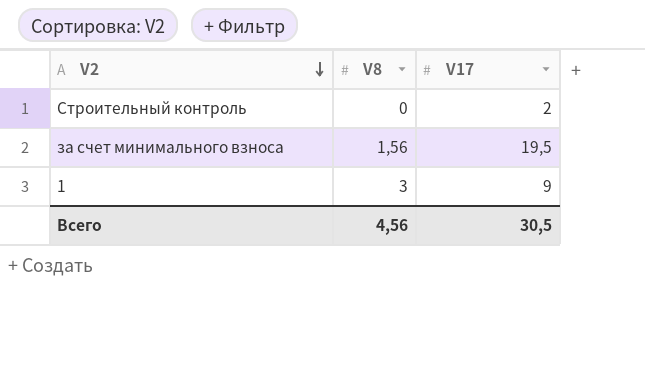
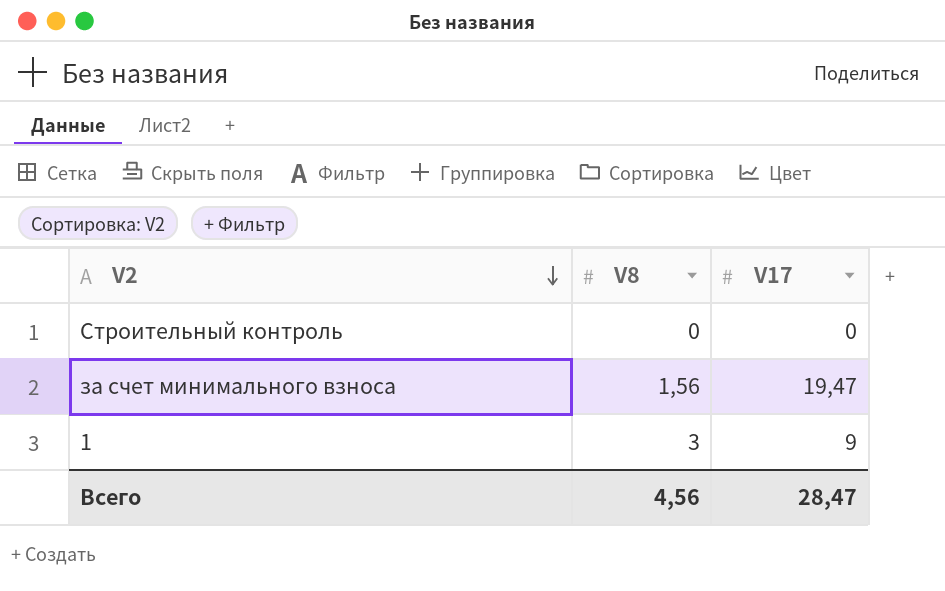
Строительный контроль | V17: 2 -> 0
за счет минимального взноса | V17: 19,5 -> 19,47
Всего | V17: 30,5 -> 28,47

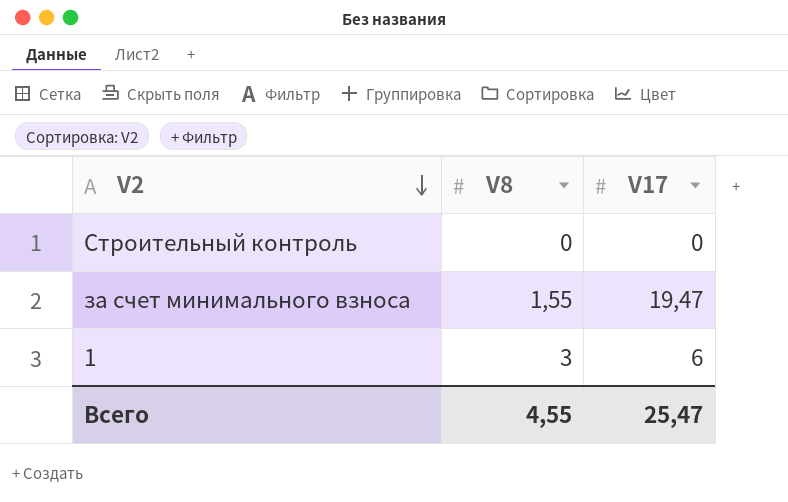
за счет минимального взноса | V8: 1,56 -> 1,55
1 | V17: 9 -> 6
Всего | V8: 4,56 -> 4,55
Всего | V17: 28,47 -> 25,47

